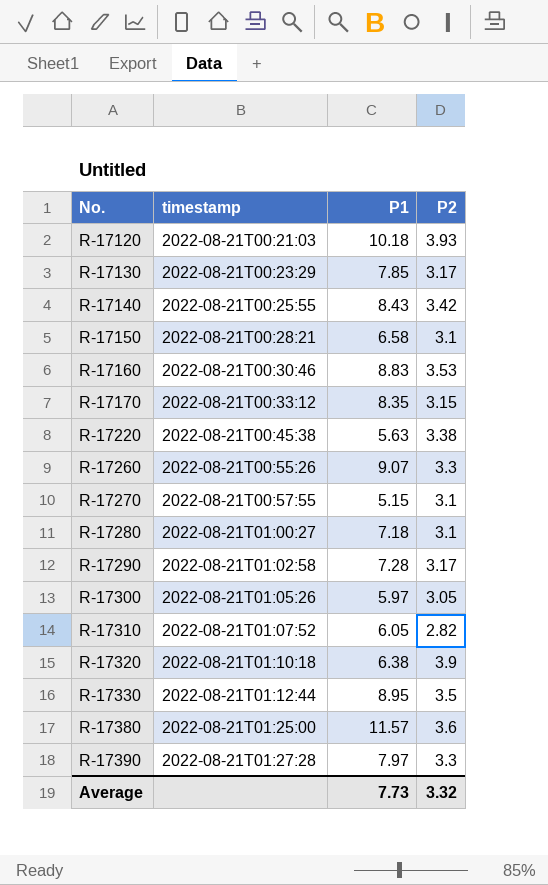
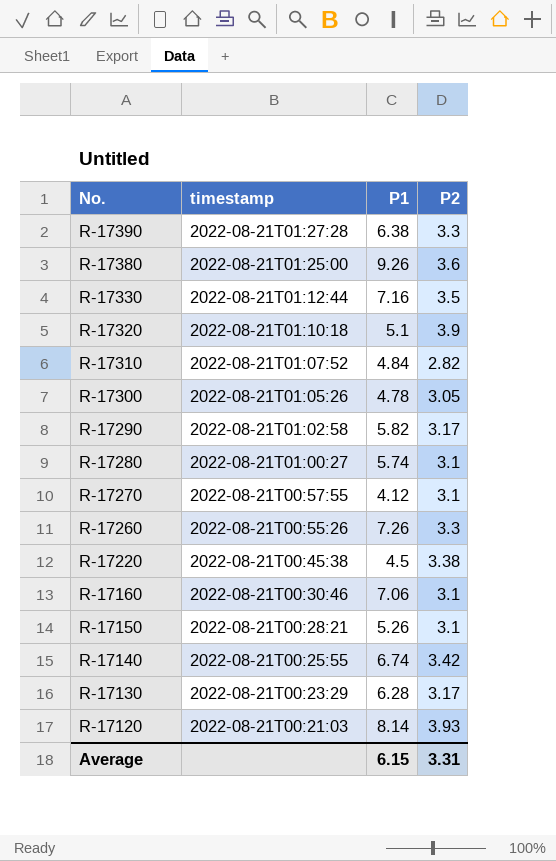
row order: No. ascending -> No. descending
row R-17170: 2022-08-21T00:33:12 | 8.35 | 3.15 -> none
R-17390 | P1: 7.97 -> 6.38
R-17380 | P1: 11.57 -> 9.26
R-17330 | P1: 8.95 -> 7.16
R-17320 | P1: 6.38 -> 5.1
R-17310 | P1: 6.05 -> 4.84
R-17300 | P1: 5.97 -> 4.78
R-17290 | P1: 7.28 -> 5.82
R-17280 | P1: 7.18 -> 5.74
R-17270 | P1: 5.15 -> 4.12
R-17260 | P1: 9.07 -> 7.26
R-17220 | P1: 5.63 -> 4.5
R-17160 | P1: 8.83 -> 7.06
R-17160 | P2: 3.53 -> 3.1
R-17150 | P1: 6.58 -> 5.26
R-17140 | P1: 8.43 -> 6.74
R-17130 | P1: 7.85 -> 6.28
R-17120 | P1: 10.18 -> 8.14
Average | P1: 7.73 -> 6.15
Average | P2: 3.32 -> 3.31

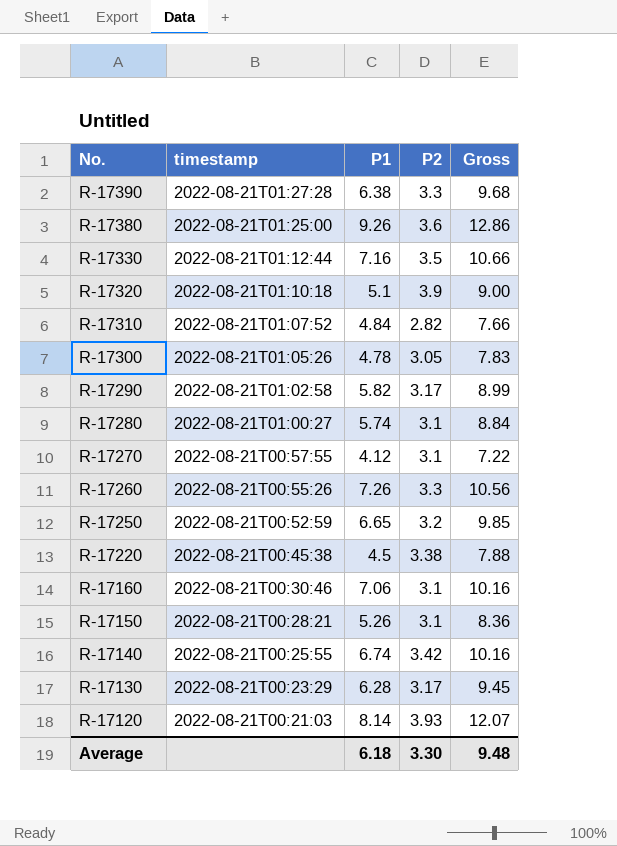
column Gross | formula: none -> [P1] + [P2]
row R-17250: none -> 2022-08-21T00:52:59 | 6.65 | 3.2 | 9.85
Average | P1: 6.15 -> 6.18
Average | P2: 3.31 -> 3.30

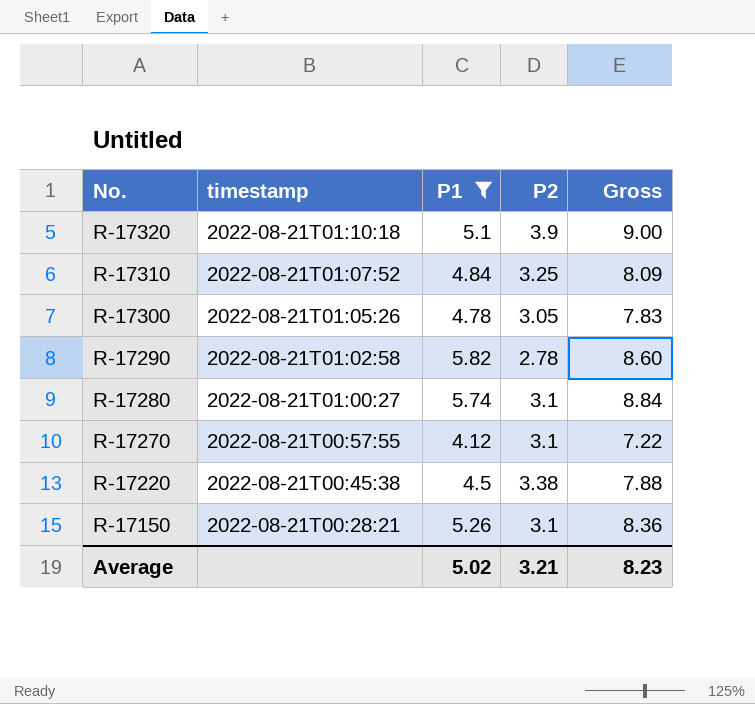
filter: none -> P1 <= 5.82
R-17310 | P2: 2.82 -> 3.25
R-17310 | Gross: 7.66 -> 8.09
R-17290 | P2: 3.17 -> 2.78
R-17290 | Gross: 8.99 -> 8.60
Average | P1: 6.18 -> 5.02
Average | P2: 3.30 -> 3.21
Average | Gross: 9.48 -> 8.23

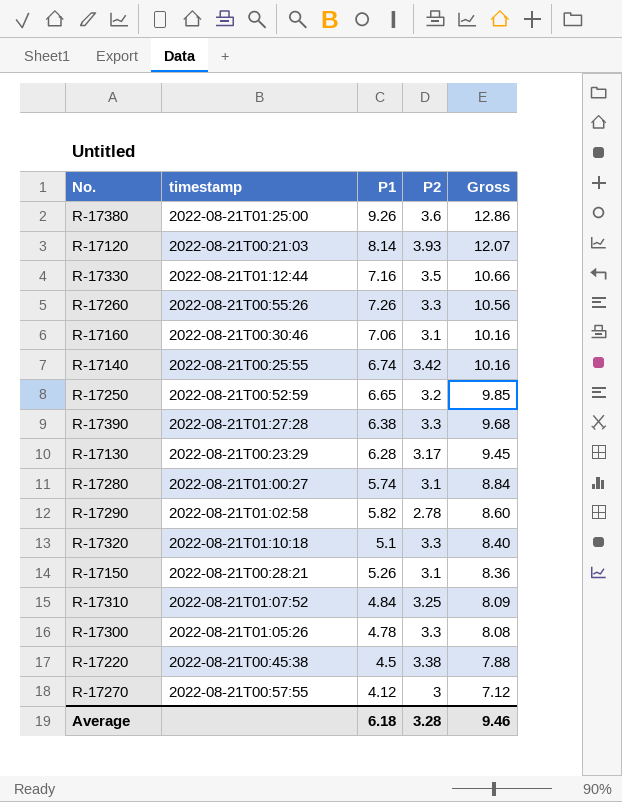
filter: P1 <= 5.82 -> none
row order: No. descending -> Gross descending
R-17320 | P2: 3.9 -> 3.3
R-17320 | Gross: 9.00 -> 8.40
R-17300 | P2: 3.05 -> 3.3
R-17300 | Gross: 7.83 -> 8.08
R-17270 | P2: 3.1 -> 3
R-17270 | Gross: 7.22 -> 7.12
Average | P1: 5.02 -> 6.18
Average | P2: 3.21 -> 3.28
Average | Gross: 8.23 -> 9.46

